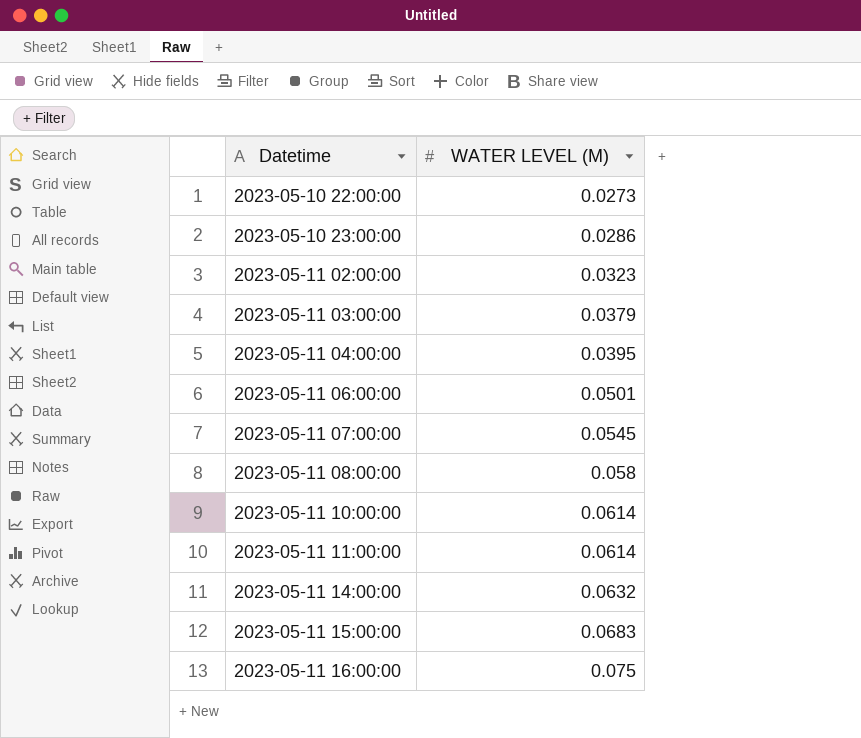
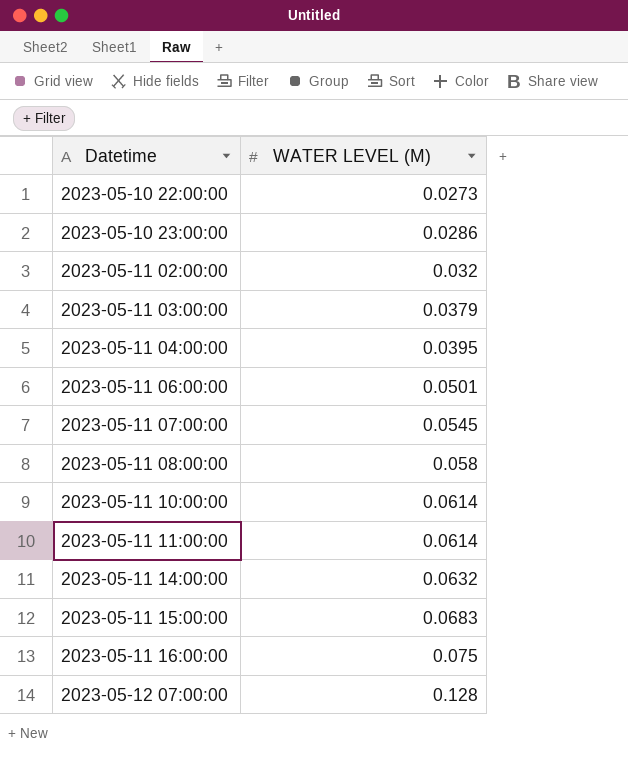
2023-05-11 02:00:00 | WATER LEVEL (M): 0.0323 -> 0.032
row 2023-05-12 07:00:00: none -> 0.128

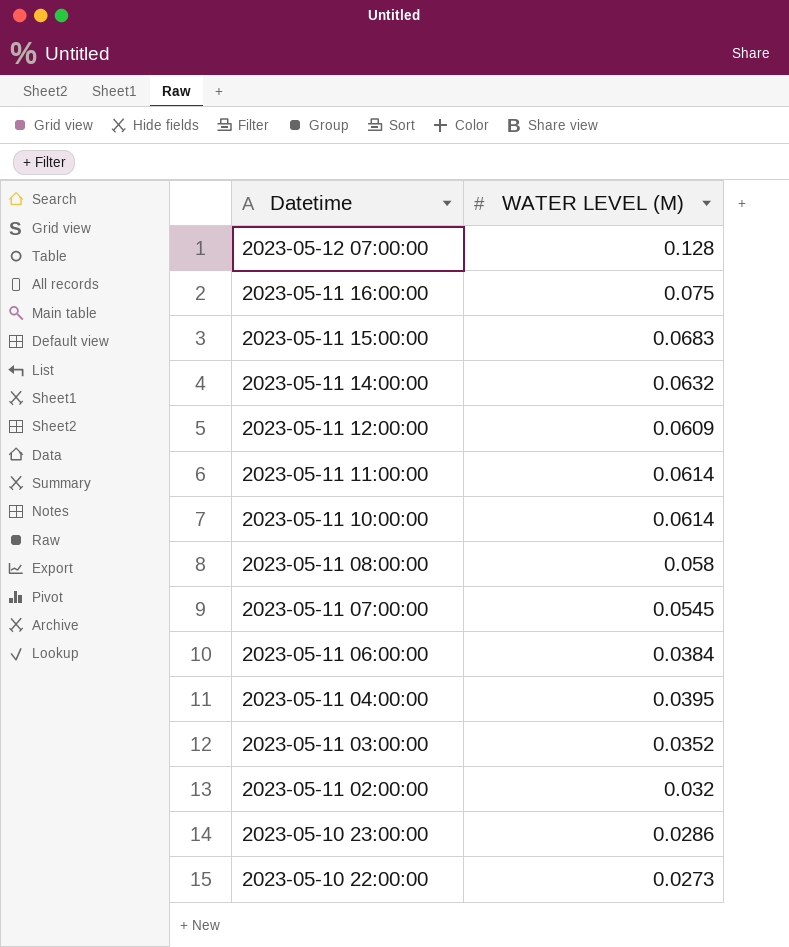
row order: Datetime ascending -> Datetime descending
row 2023-05-11 12:00:00: none -> 0.0609
2023-05-11 06:00:00 | WATER LEVEL (M): 0.0501 -> 0.0384
2023-05-11 03:00:00 | WATER LEVEL (M): 0.0379 -> 0.0352

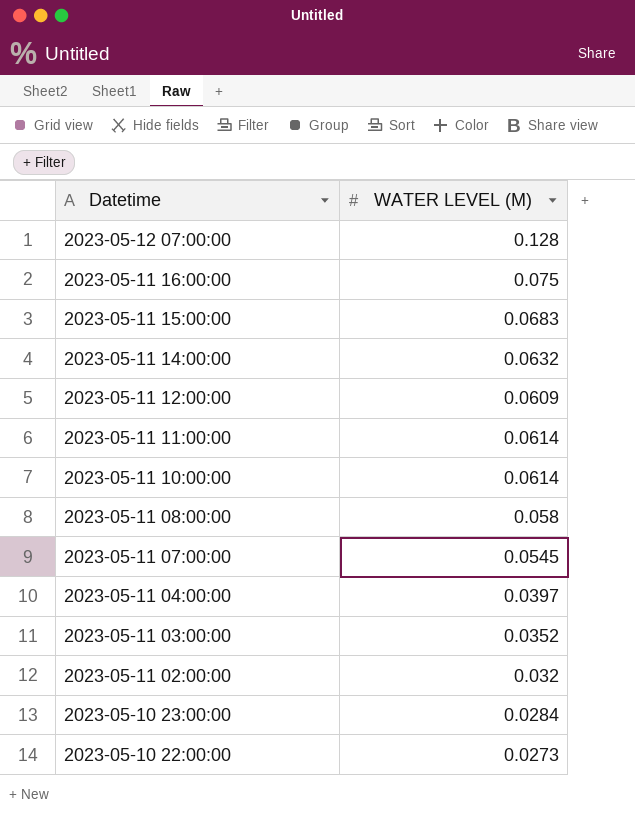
row 2023-05-11 06:00:00: 0.0384 -> none
2023-05-11 04:00:00 | WATER LEVEL (M): 0.0395 -> 0.0397
2023-05-10 23:00:00 | WATER LEVEL (M): 0.0286 -> 0.0284

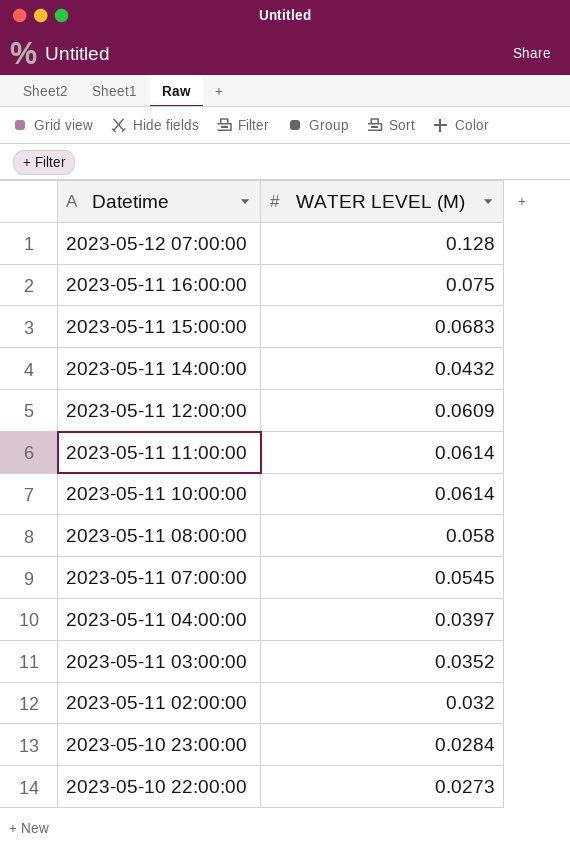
2023-05-11 14:00:00 | WATER LEVEL (M): 0.0632 -> 0.0432

